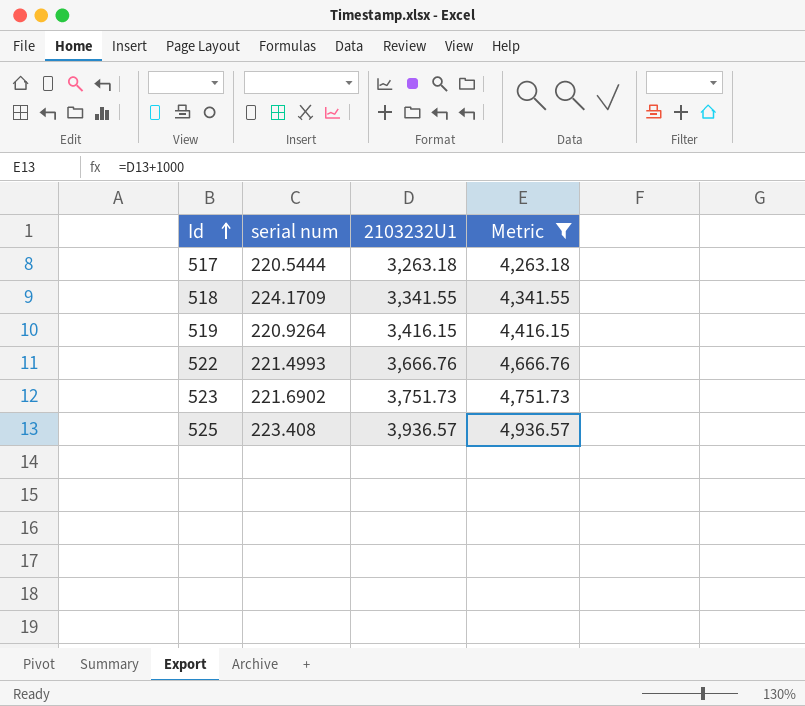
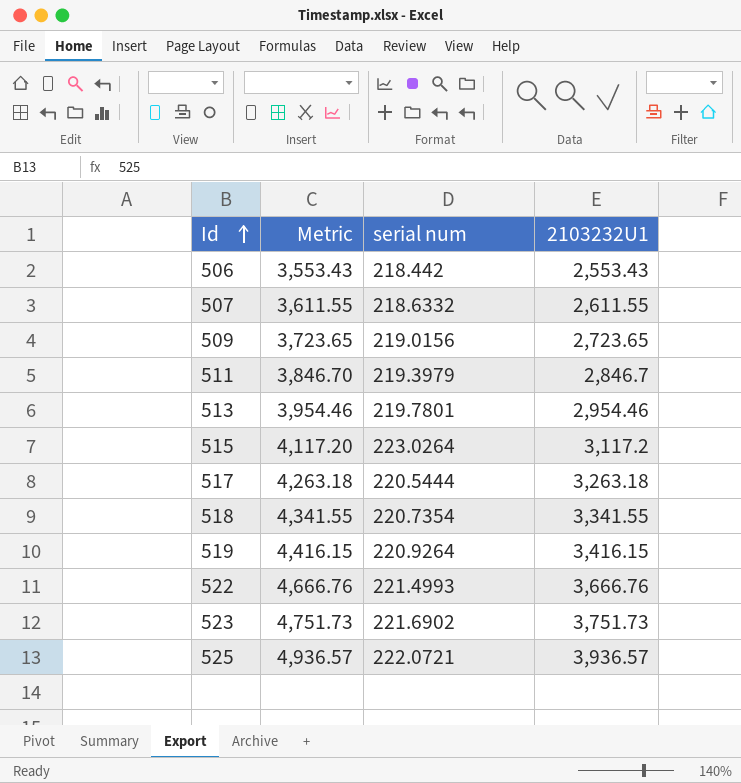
filter: Metric >= 4,263.18 -> none
column Metric | position: 4 -> 2
518 | serial num: 224.1709 -> 220.7354
525 | serial num: 223.408 -> 222.0721

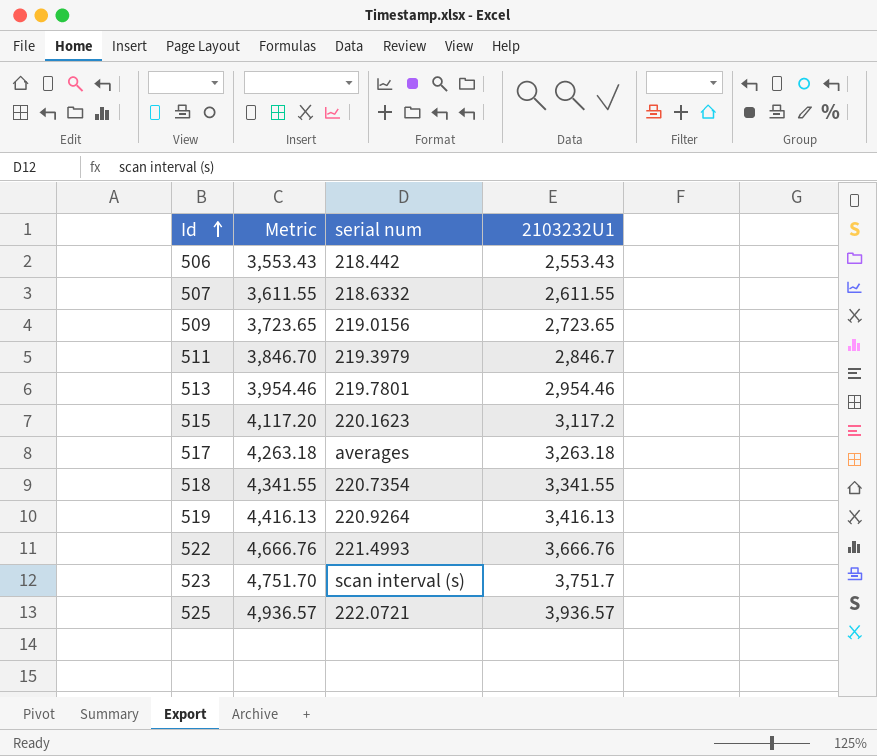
515 | serial num: 223.0264 -> 220.1623
517 | serial num: 220.5444 -> averages
519 | Metric: 4,416.15 -> 4,416.13
519 | 2103232U1: 3,416.15 -> 3,416.13
523 | Metric: 4,751.73 -> 4,751.70
523 | serial num: 221.6902 -> scan interval (s)
523 | 2103232U1: 3,751.73 -> 3,751.7

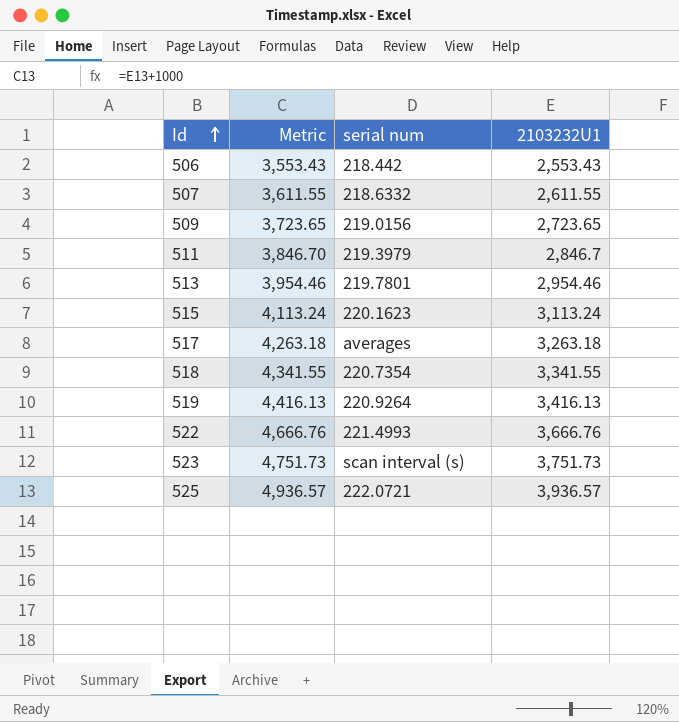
515 | Metric: 4,117.20 -> 4,113.24
515 | 2103232U1: 3,117.2 -> 3,113.24
523 | Metric: 4,751.70 -> 4,751.73
523 | 2103232U1: 3,751.7 -> 3,751.73

